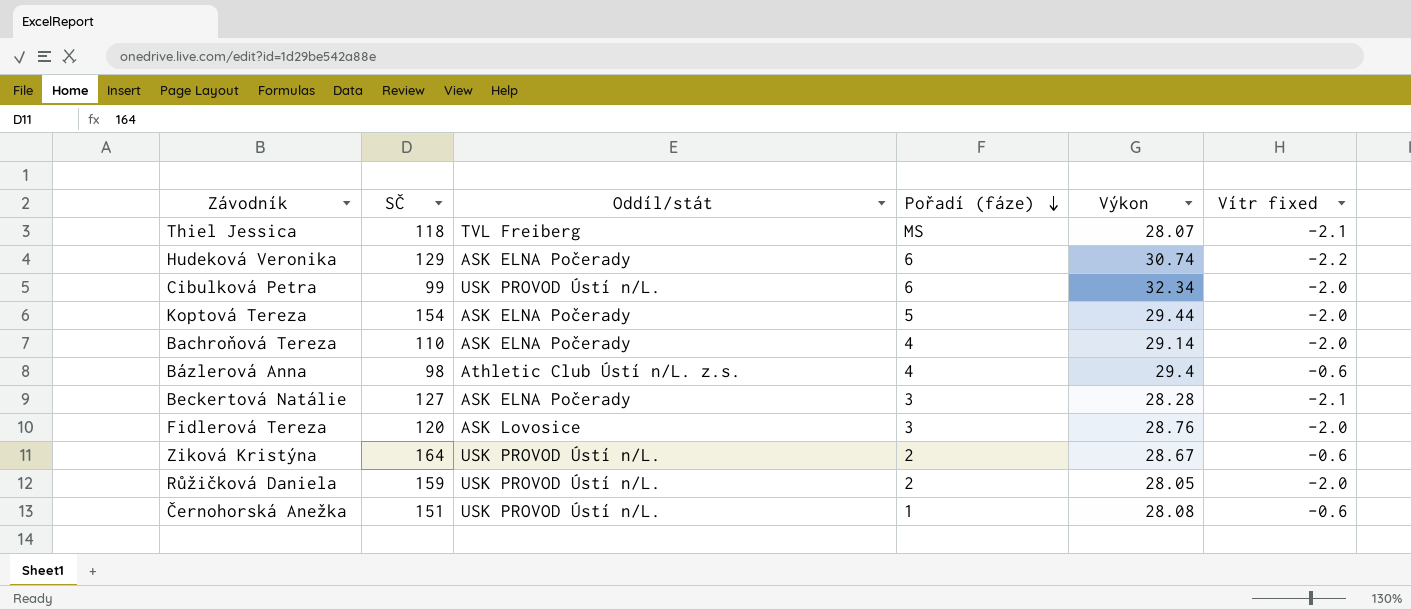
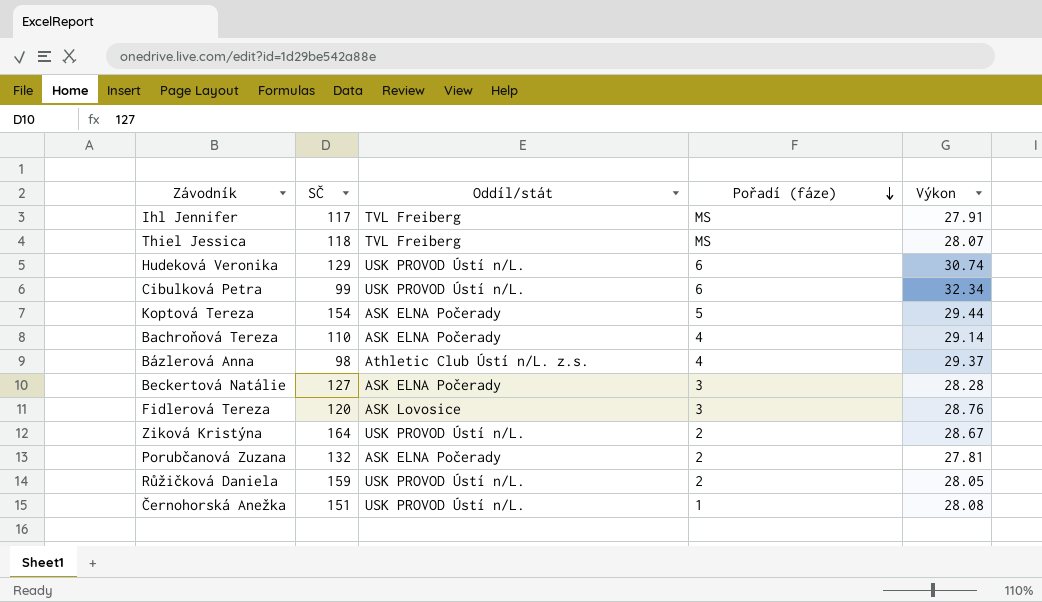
column Vítr fixed | position: 6 -> none
row Ihl Jennifer: none -> 117 | TVL Freiberg | MS | 27.91
Hudeková Veronika | Oddíl/stát: ASK ELNA Počerady -> USK PROVOD Ústí n/L.
Bázlerová Anna | Výkon: 29.4 -> 29.37
row Porubčanová Zuzana: none -> 132 | ASK ELNA Počerady | 2 | 27.81

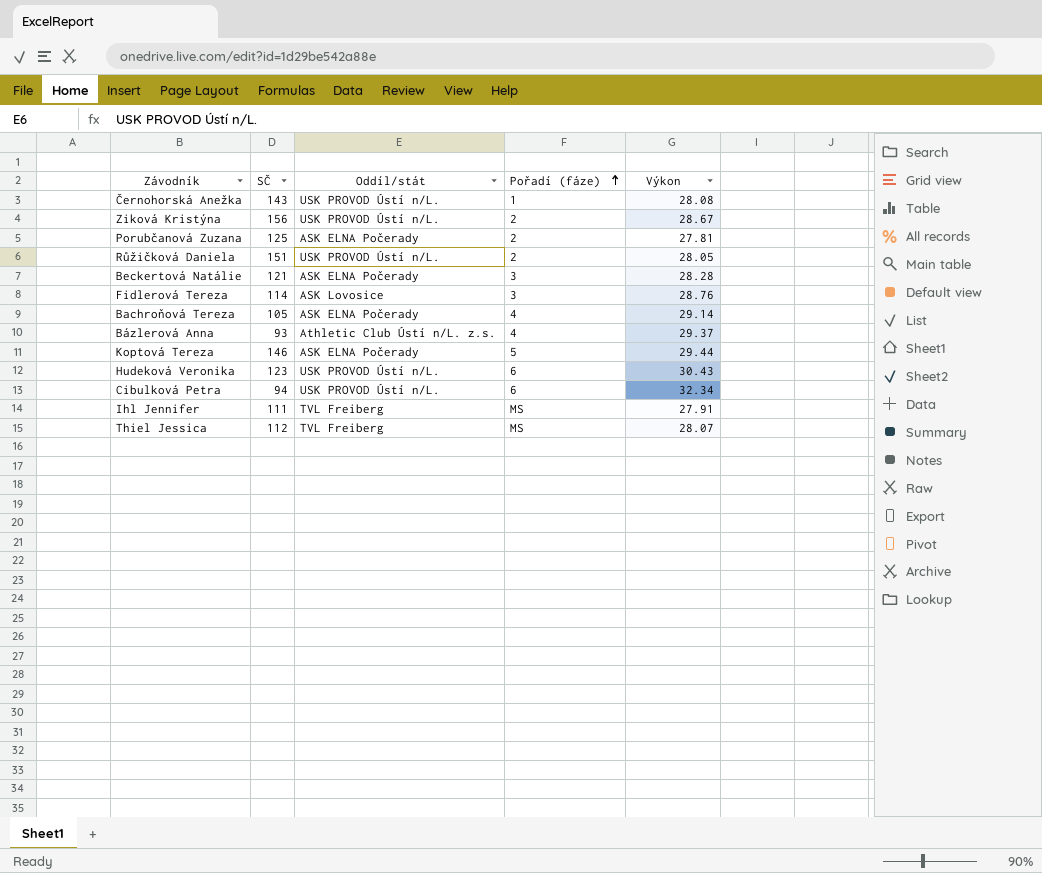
row order: Pořadí (fáze) descending -> Pořadí (fáze) ascending
Černohorská Anežka | SČ: 151 -> 143
Ziková Kristýna | SČ: 164 -> 156
Porubčanová Zuzana | SČ: 132 -> 125
Růžičková Daniela | SČ: 159 -> 151
Beckertová Natálie | SČ: 127 -> 121
Fidlerová Tereza | SČ: 120 -> 114
Bachroňová Tereza | SČ: 110 -> 105
Bázlerová Anna | SČ: 98 -> 93
Koptová Tereza | SČ: 154 -> 146
Hudeková Veronika | SČ: 129 -> 123
Hudeková Veronika | Výkon: 30.74 -> 30.43
Cibulková Petra | SČ: 99 -> 94
Ihl Jennifer | SČ: 117 -> 111
Thiel Jessica | SČ: 118 -> 112

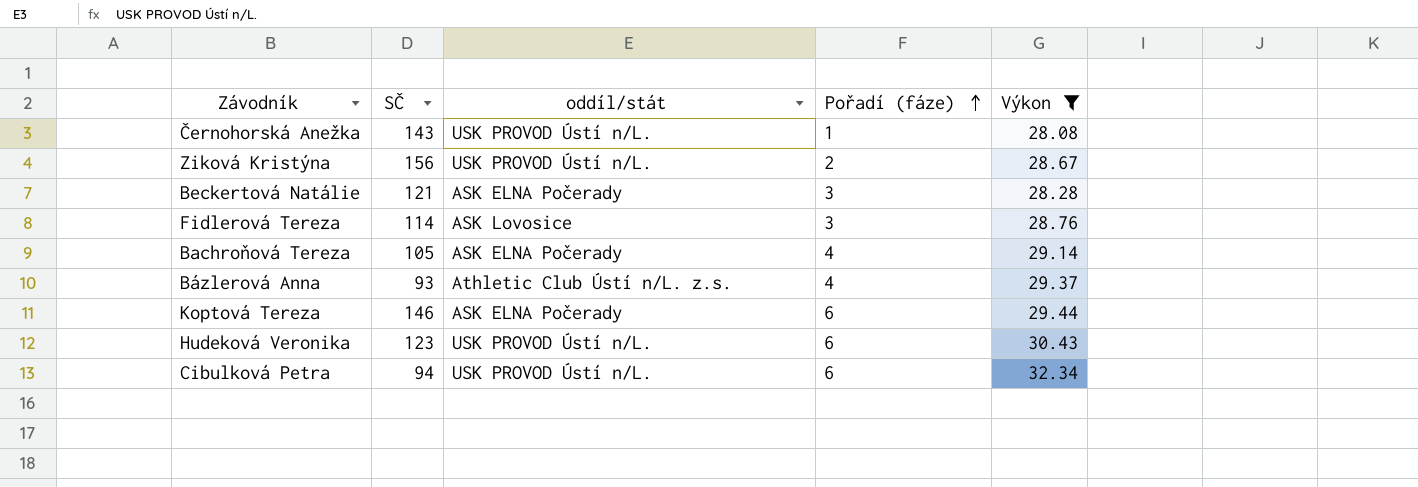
filter: none -> Výkon >= 28.08
column name: Oddíl/stát -> oddíl/stát
Koptová Tereza | Pořadí (fáze): 5 -> 6

